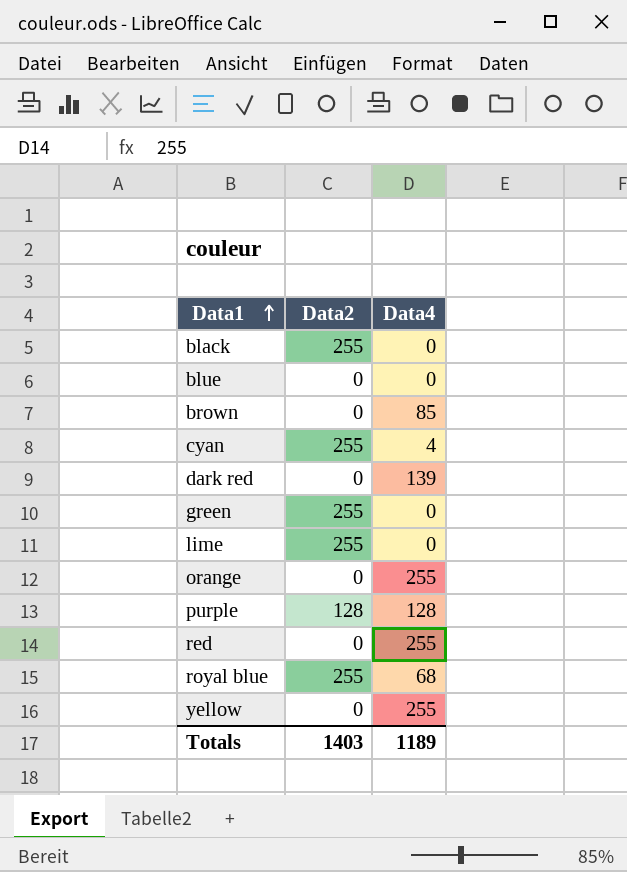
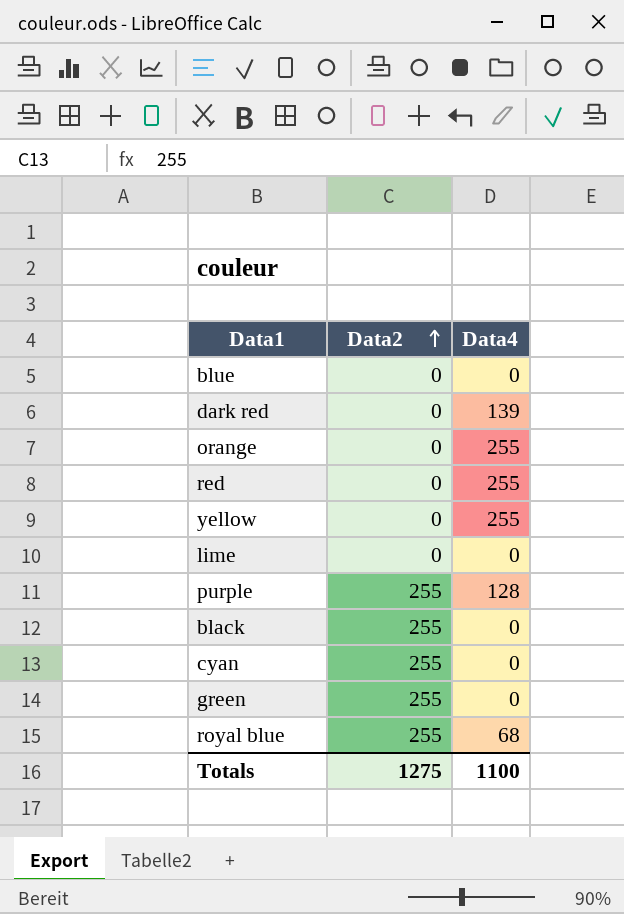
row order: Data1 ascending -> Data2 ascending
row brown: 0 | 85 -> none
lime | Data2: 255 -> 0
purple | Data2: 128 -> 255
cyan | Data4: 4 -> 0
Totals | Data2: 1403 -> 1275
Totals | Data4: 1189 -> 1100

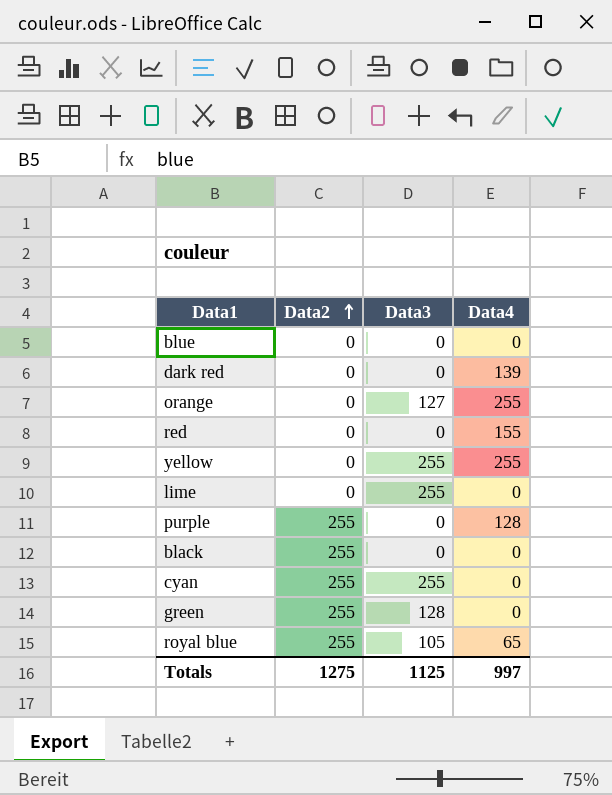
column Data3 | position: none -> 3
red | Data4: 255 -> 155
royal blue | Data4: 68 -> 65
Totals | Data4: 1100 -> 997

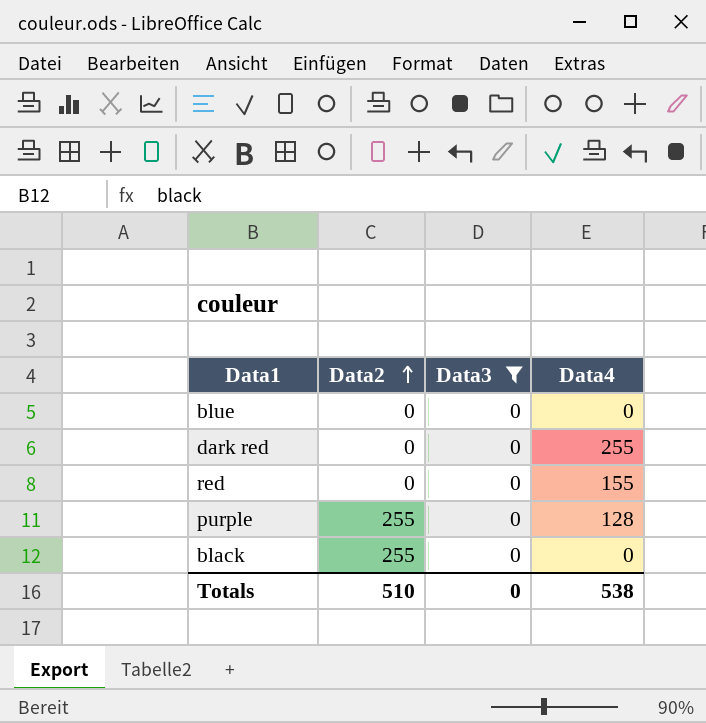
filter: none -> Data3 = 0
dark red | Data4: 139 -> 255
Totals | Data2: 1275 -> 510
Totals | Data3: 1125 -> 0
Totals | Data4: 997 -> 538

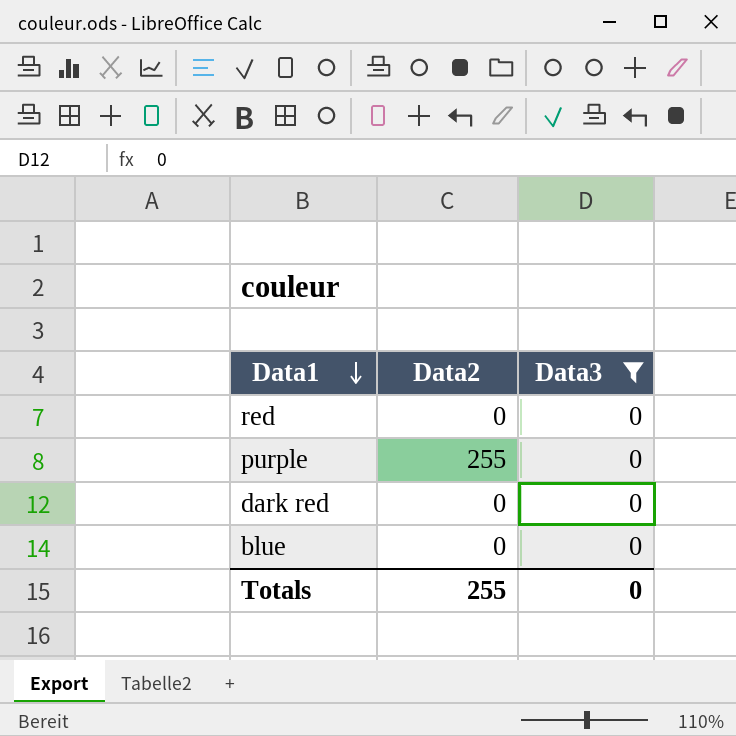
row order: Data2 ascending -> Data1 descending
column Data4 | position: 4 -> none
row black: 255 | 0 | 0 -> none
Totals | Data2: 510 -> 255

